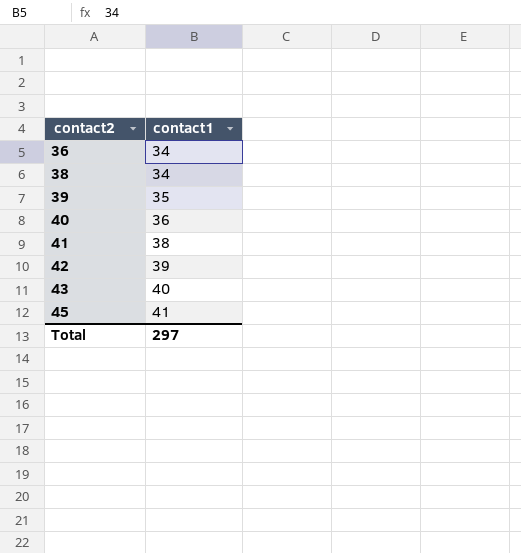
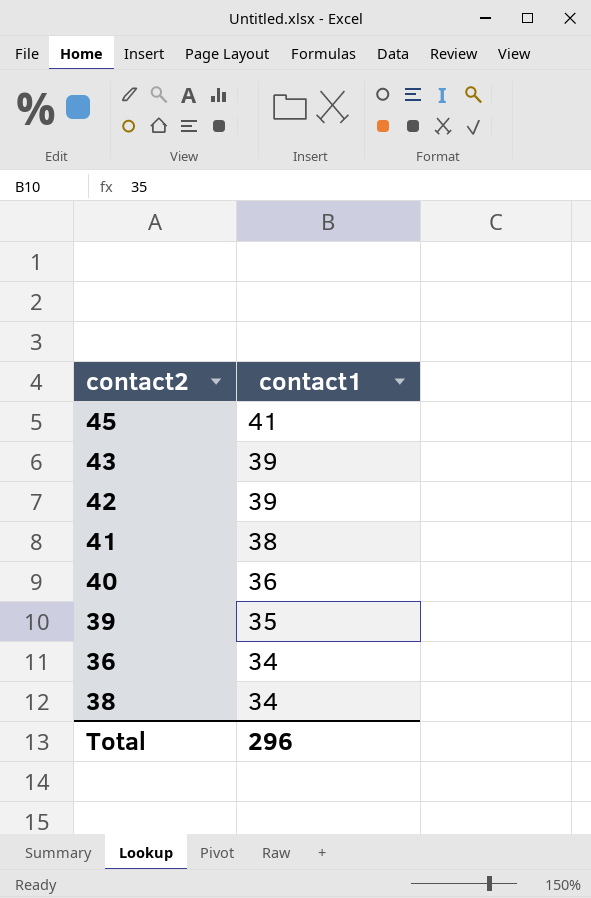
row order: contact2 ascending -> contact1 descending
43 | contact1: 40 -> 39
Total | contact1: 297 -> 296

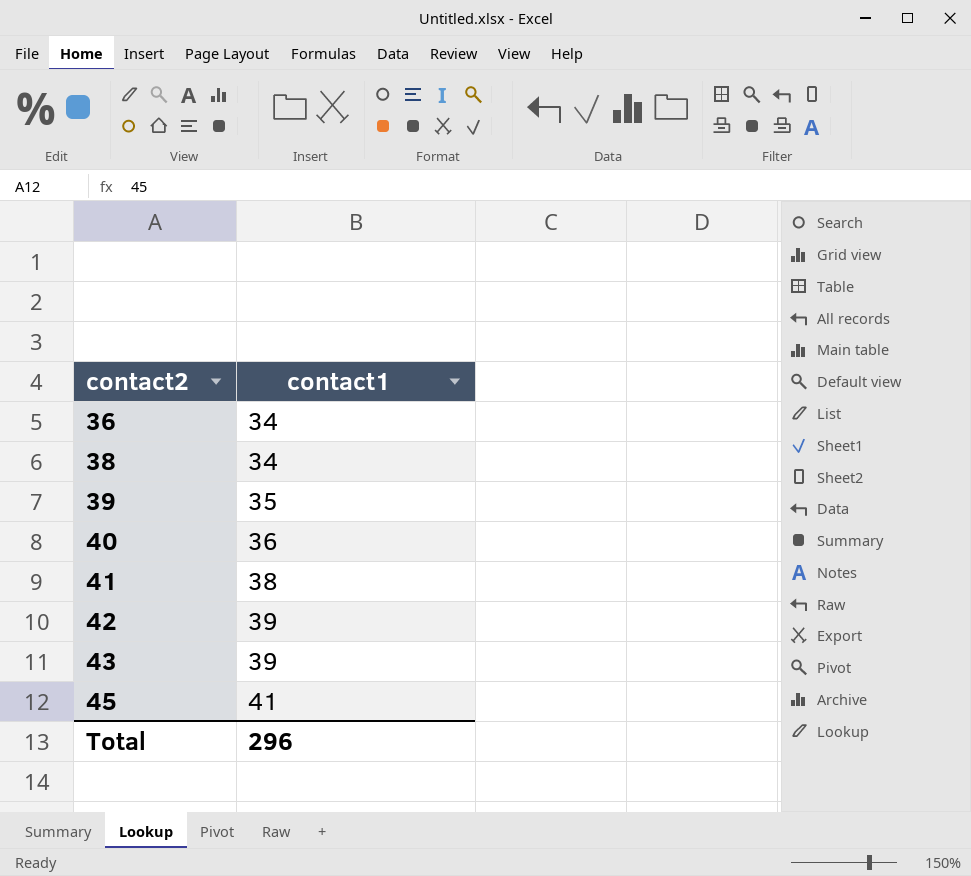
row order: contact1 descending -> contact2 ascending

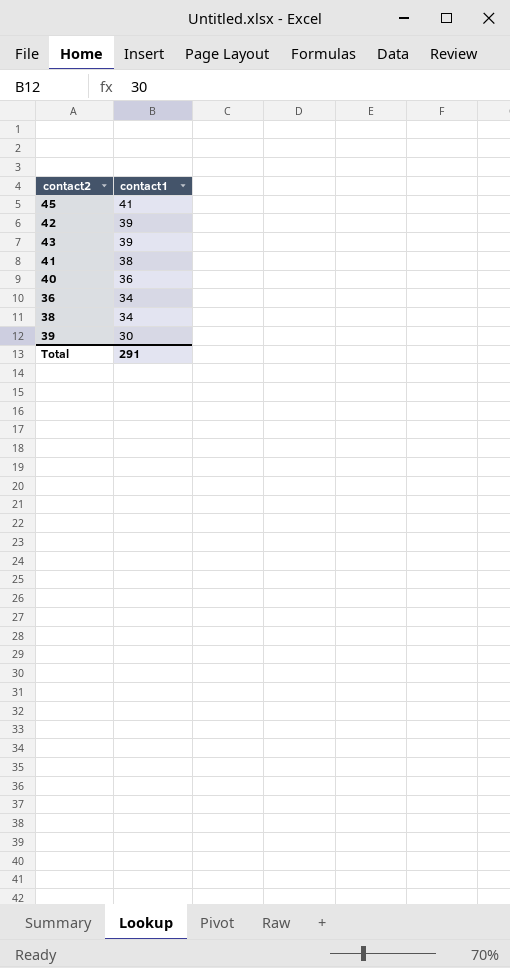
row order: contact2 ascending -> contact1 descending
39 | contact1: 35 -> 30
Total | contact1: 296 -> 291

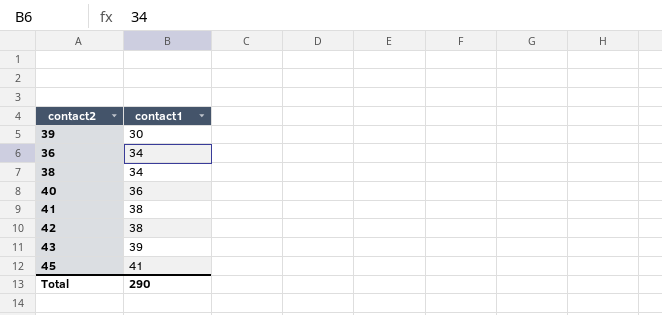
row order: contact1 descending -> contact1 ascending
42 | contact1: 39 -> 38
Total | contact1: 291 -> 290

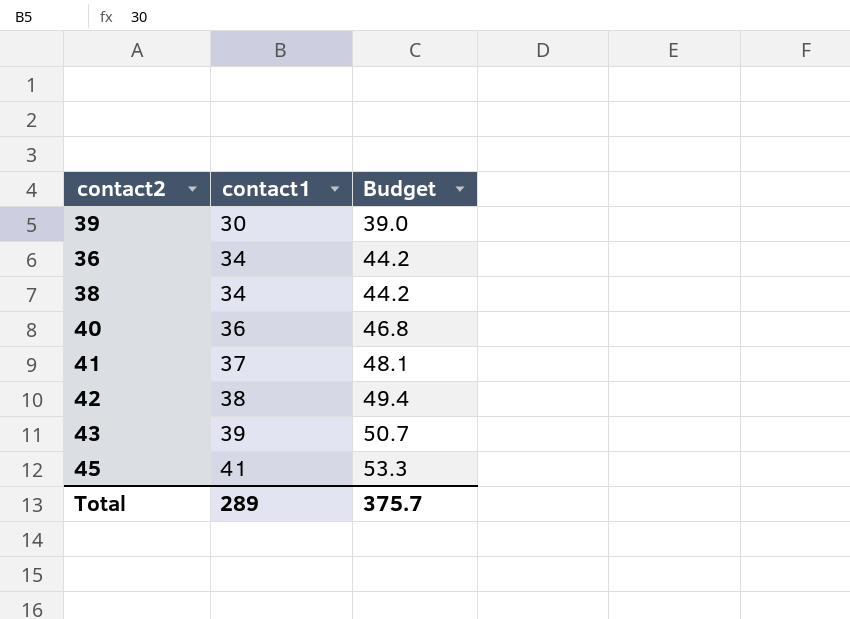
column Budget | formula: none -> [contact1] * 1.3
41 | contact1: 38 -> 37
Total | contact1: 290 -> 289

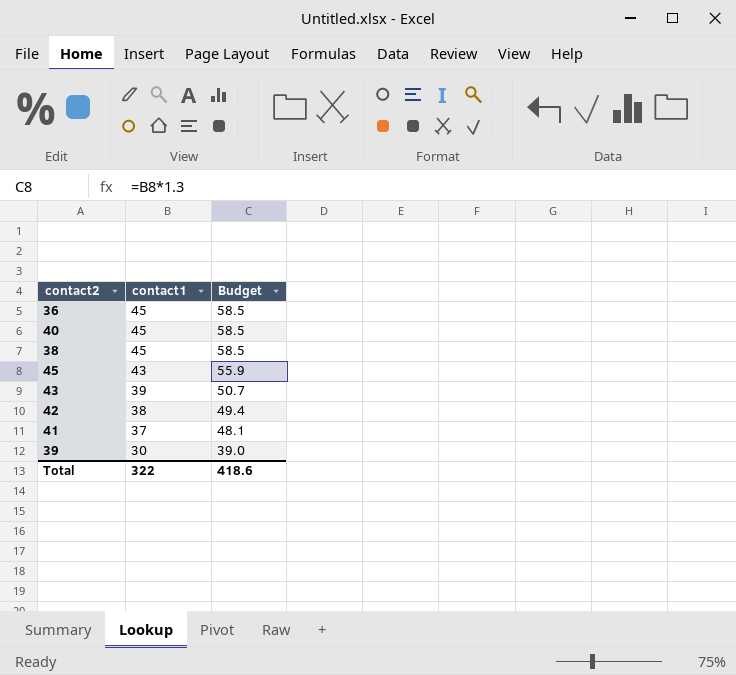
row order: contact1 ascending -> contact1 descending
36 | contact1: 34 -> 45
36 | Budget: 44.2 -> 58.5
40 | contact1: 36 -> 45
40 | Budget: 46.8 -> 58.5
38 | contact1: 34 -> 45
38 | Budget: 44.2 -> 58.5
45 | contact1: 41 -> 43
45 | Budget: 53.3 -> 55.9
Total | contact1: 289 -> 322
Total | Budget: 375.7 -> 418.6

